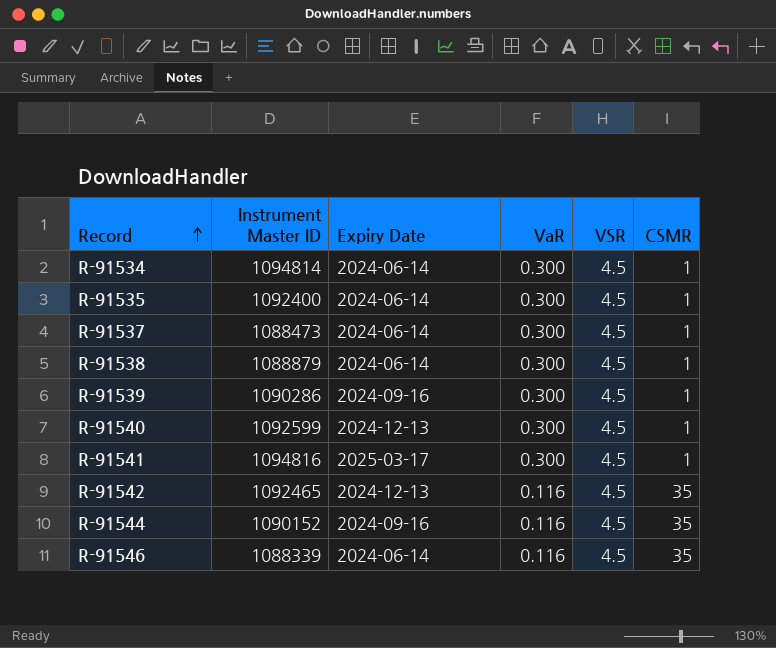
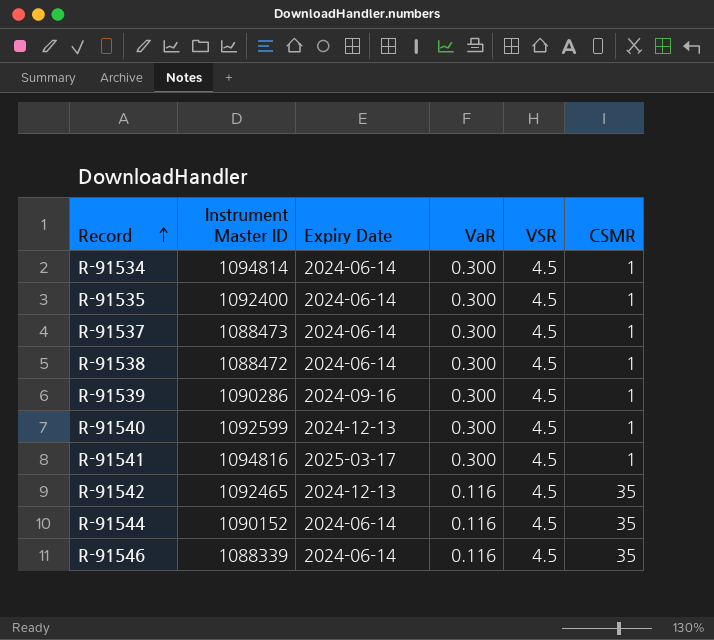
R-91538 | Instrument Master ID: 1088879 -> 1088472
R-91544 | Expiry Date: 2024-09-16 -> 2024-06-14

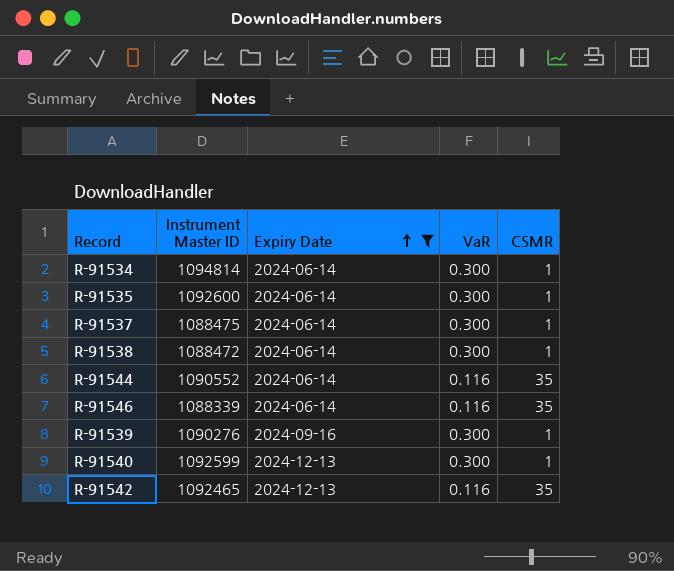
filter: none -> Expiry Date != 2025-03-17
row order: Record ascending -> Expiry Date ascending
column VSR | position: 5 -> none
R-91535 | Instrument Master ID: 1092400 -> 1092600
R-91537 | Instrument Master ID: 1088473 -> 1088475
R-91544 | Instrument Master ID: 1090152 -> 1090552
R-91539 | Instrument Master ID: 1090286 -> 1090276

